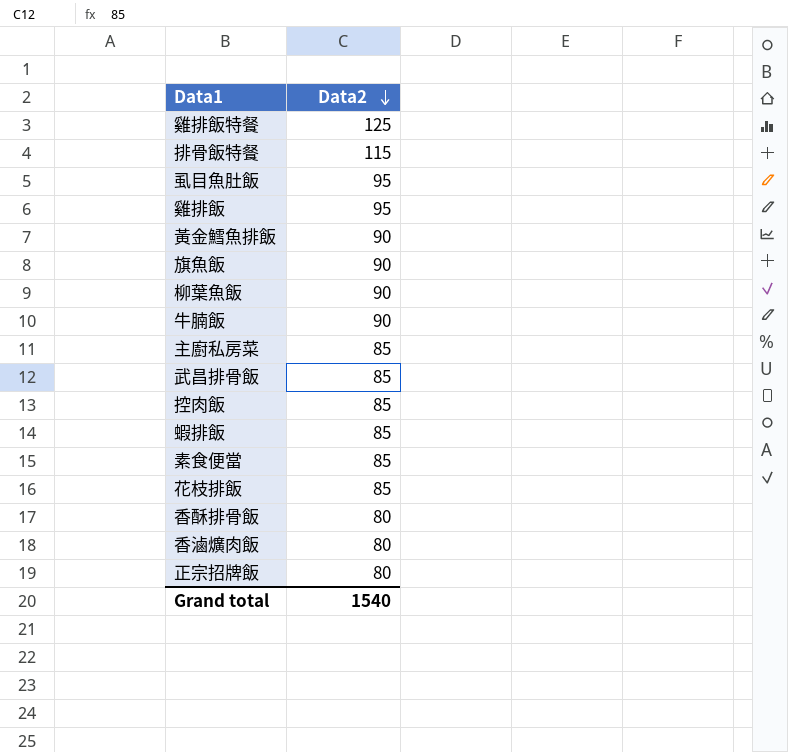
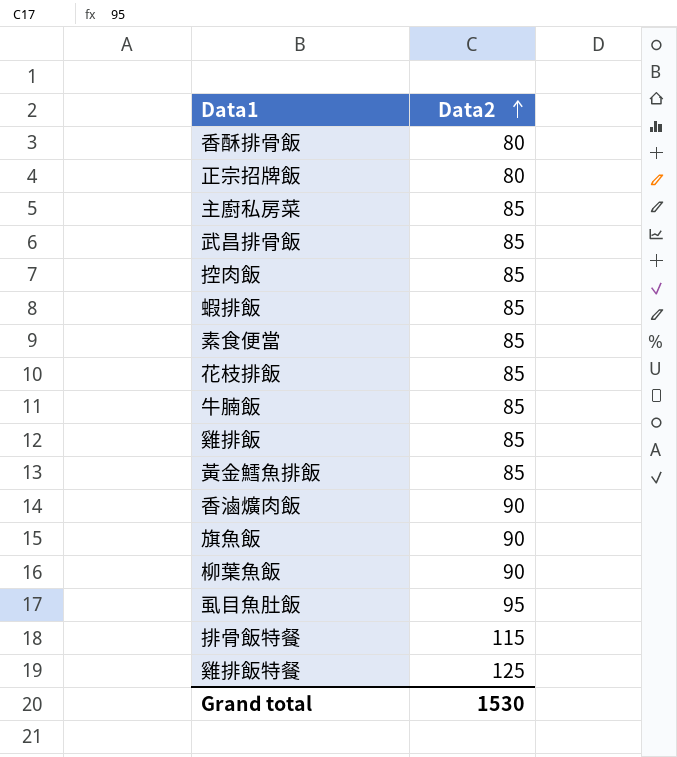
row order: Data2 descending -> Data2 ascending
牛腩飯 | Data2: 90 -> 85
雞排飯 | Data2: 95 -> 85
黃金鱈魚排飯 | Data2: 90 -> 85
香滷爌肉飯 | Data2: 80 -> 90
Grand total | Data2: 1540 -> 1530

